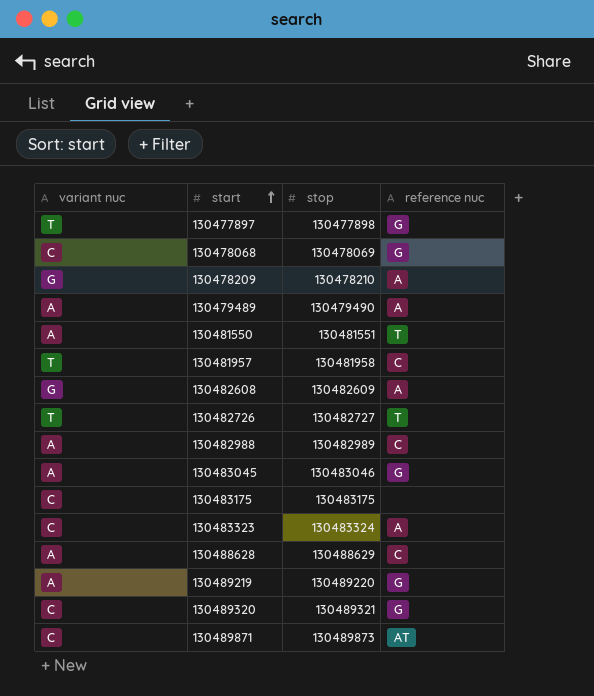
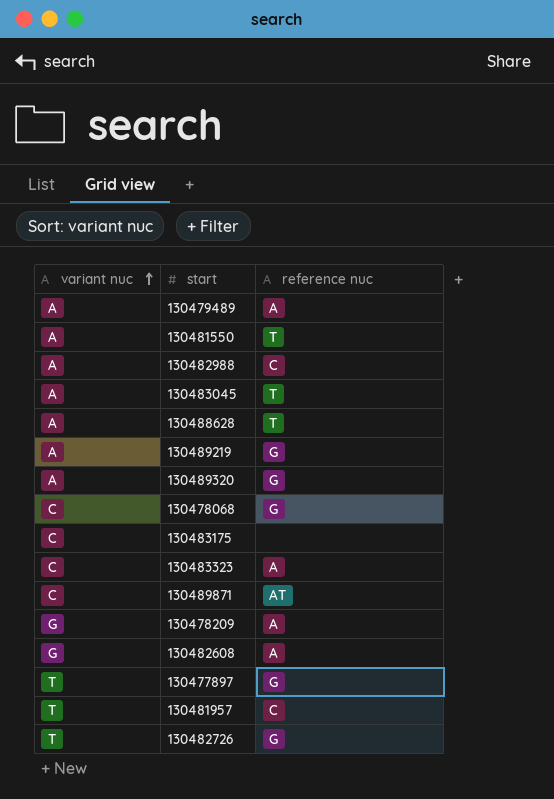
row order: start ascending -> variant nuc ascending
column stop | position: 3 -> none
130483045 | reference nuc: G -> T
130488628 | reference nuc: C -> T
130489320 | variant nuc: C -> A
130482726 | reference nuc: T -> G

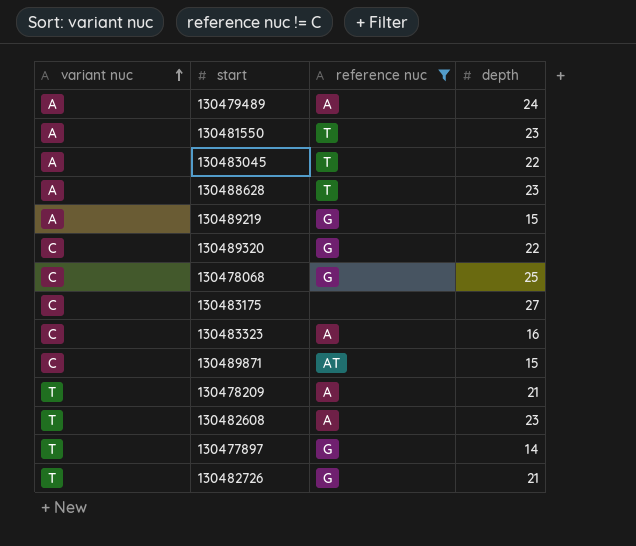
filter: none -> reference nuc != C
column depth | position: none -> 4
130489320 | variant nuc: A -> C
130478209 | variant nuc: G -> T
130482608 | variant nuc: G -> T

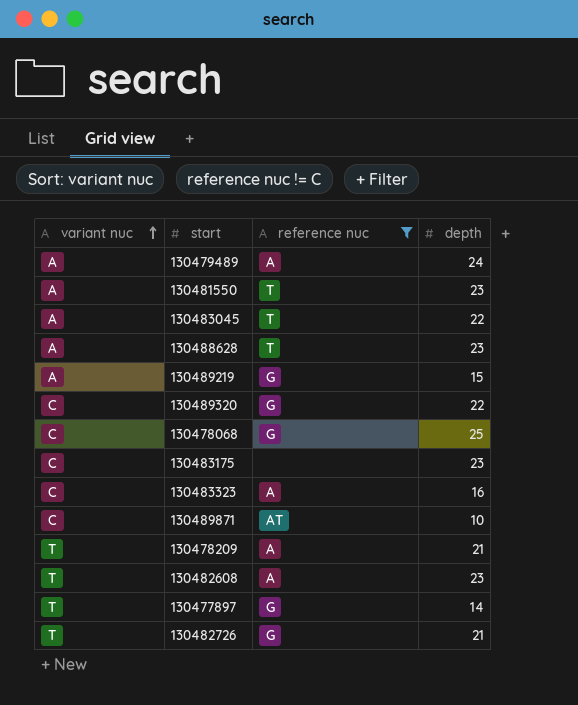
130483175 | depth: 27 -> 23
130489871 | depth: 15 -> 10

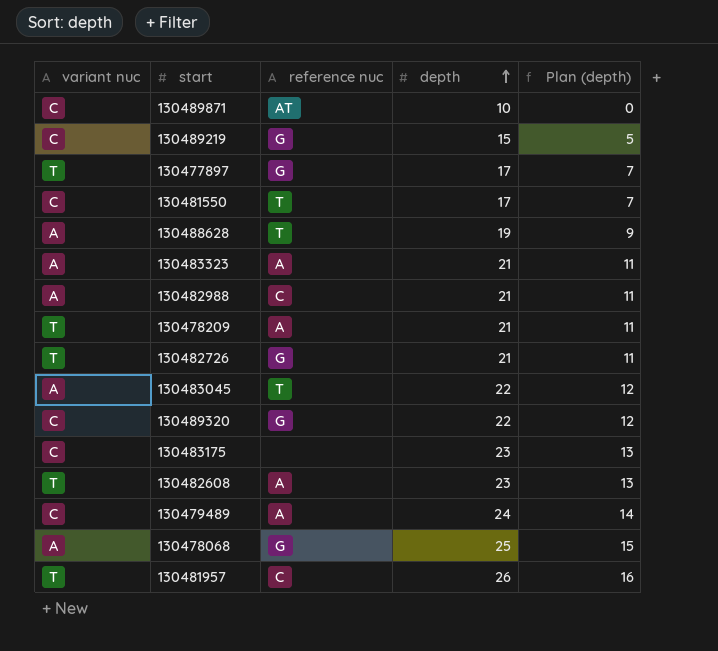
filter: reference nuc != C -> none
row order: variant nuc ascending -> depth ascending
column Plan (depth) | formula: none -> [depth] - 10
130489219 | variant nuc: A -> C
130477897 | depth: 14 -> 17
130481550 | variant nuc: A -> C
130481550 | depth: 23 -> 17
130488628 | depth: 23 -> 19
130483323 | variant nuc: C -> A
130483323 | depth: 16 -> 21
130479489 | variant nuc: A -> C
130478068 | variant nuc: C -> A

